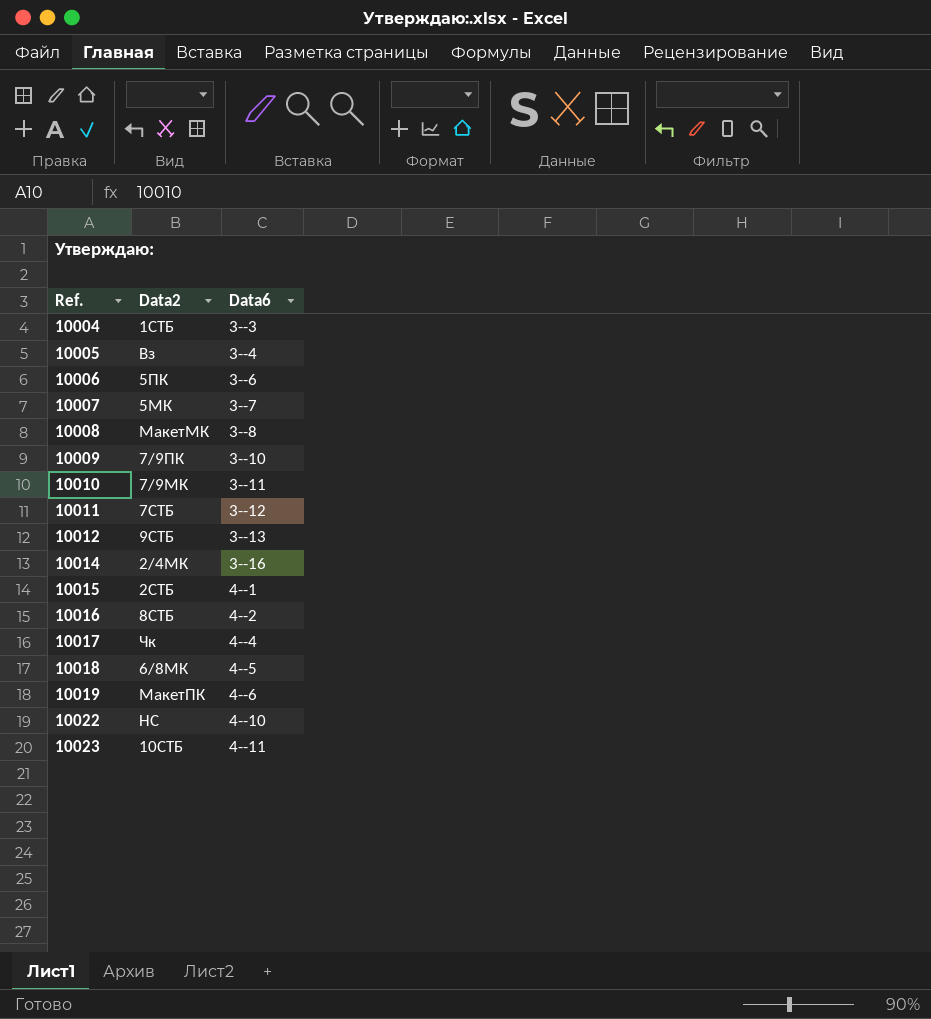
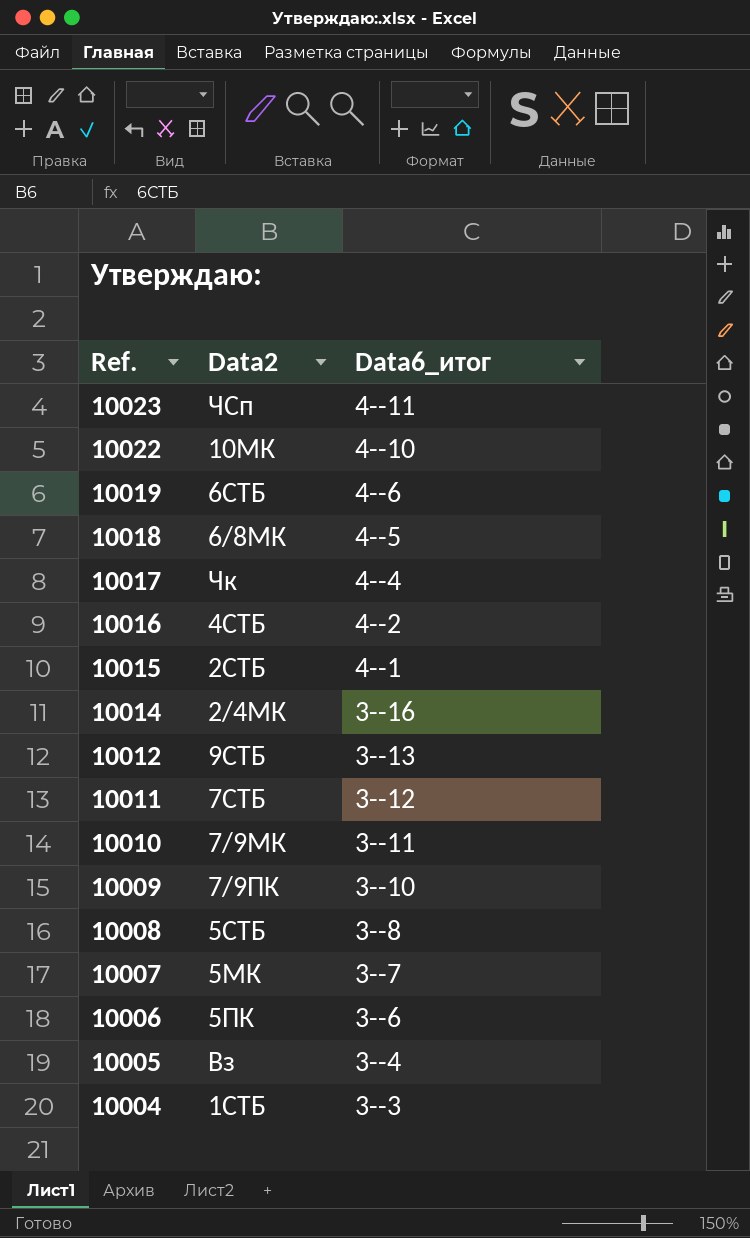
row order: Ref. ascending -> Ref. descending
column name: Data6 -> Data6_итог
10023 | Data2: 10СТБ -> ЧСп
10022 | Data2: НС -> 10МК
10019 | Data2: МакетПК -> 6СТБ
10016 | Data2: 8СТБ -> 4СТБ
10008 | Data2: МакетМК -> 5СТБ

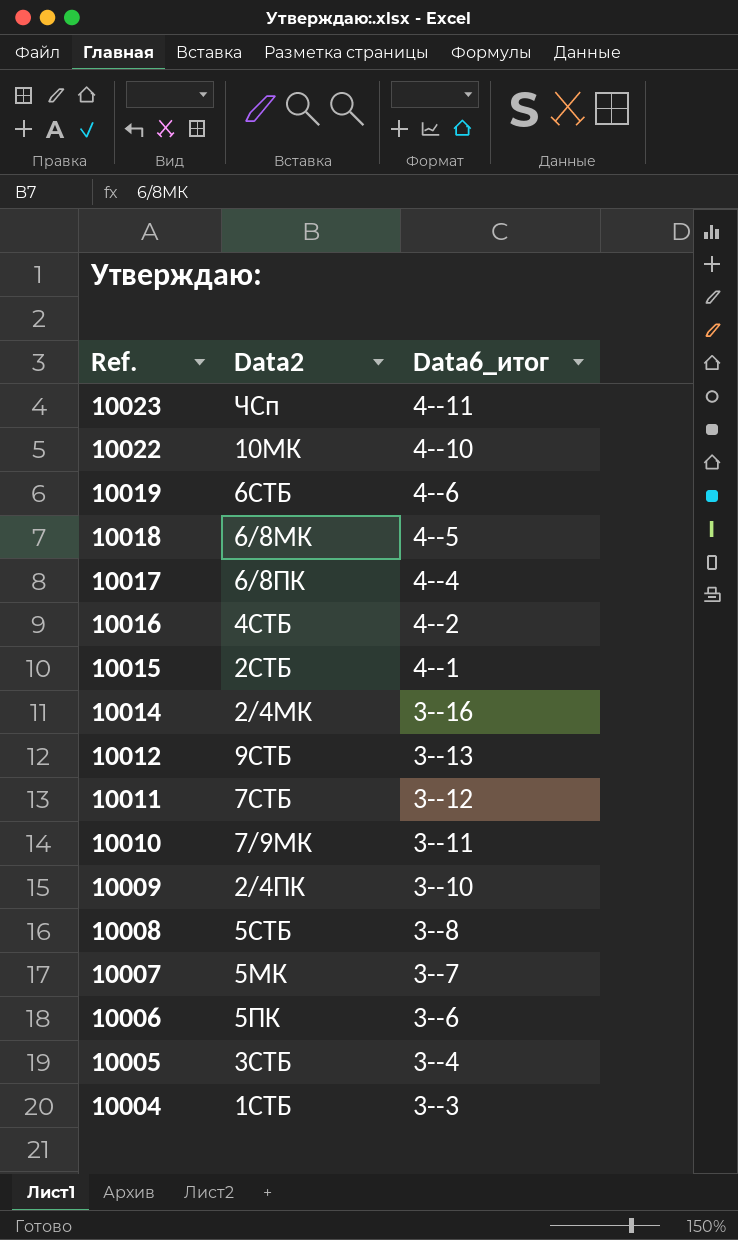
10017 | Data2: Чк -> 6/8ПК
10009 | Data2: 7/9ПК -> 2/4ПК
10005 | Data2: Вз -> 3СТБ

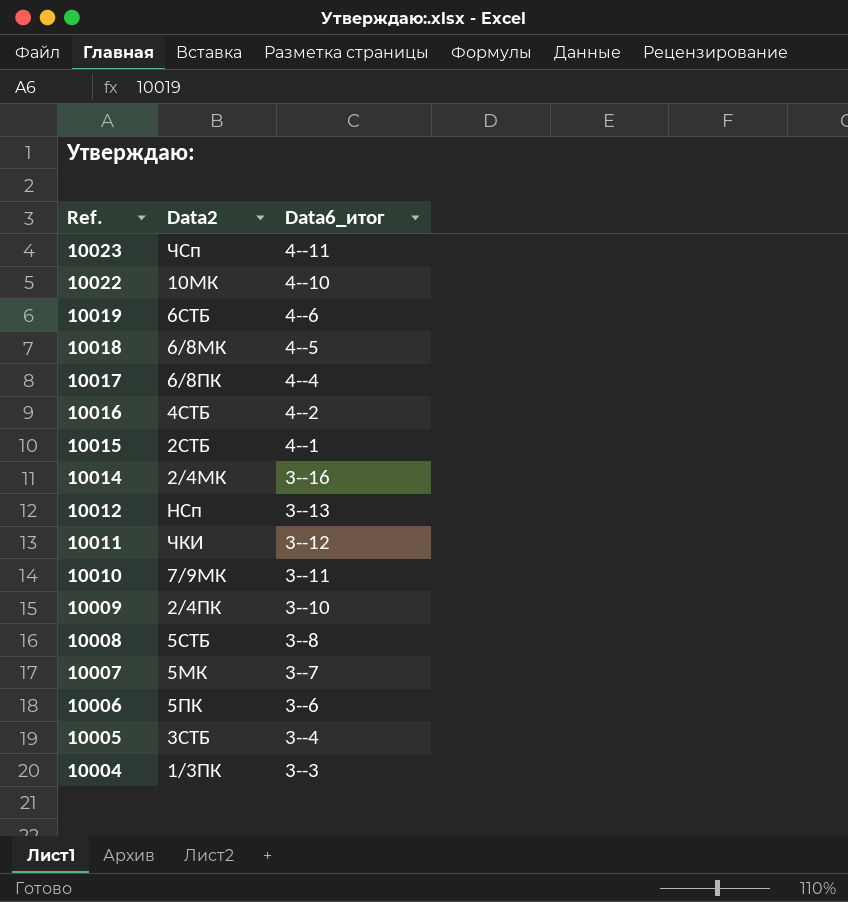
10012 | Data2: 9СТБ -> НСп
10011 | Data2: 7СТБ -> ЧКИ
10004 | Data2: 1СТБ -> 1/3ПК

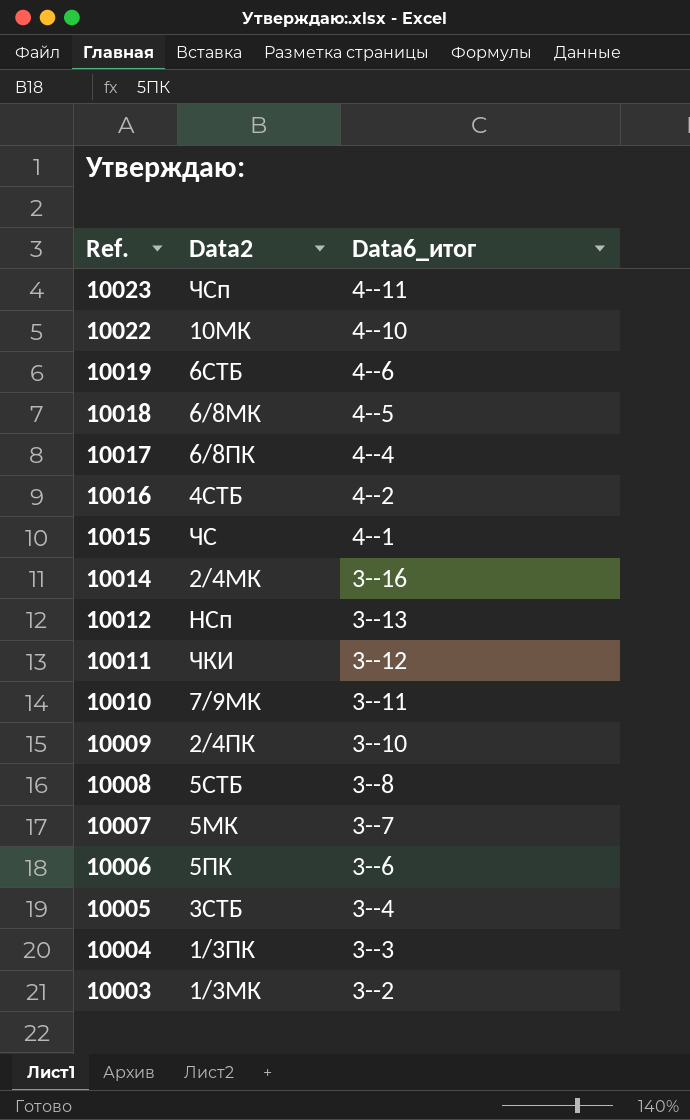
10015 | Data2: 2СТБ -> ЧС
row 10003: none -> 1/3МК | 3--2

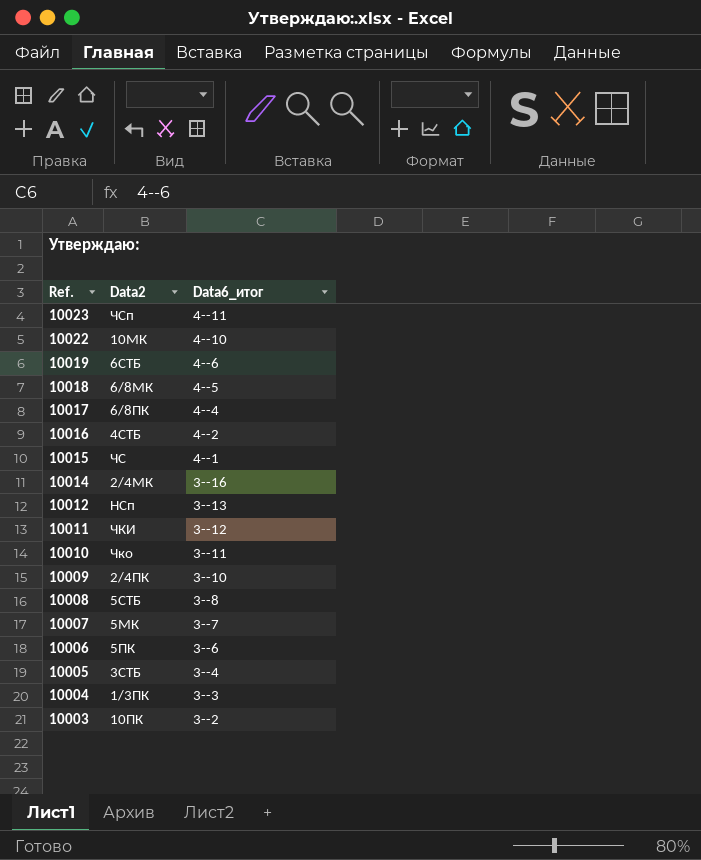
10010 | Data2: 7/9МК -> Чко
10003 | Data2: 1/3МК -> 10ПК

